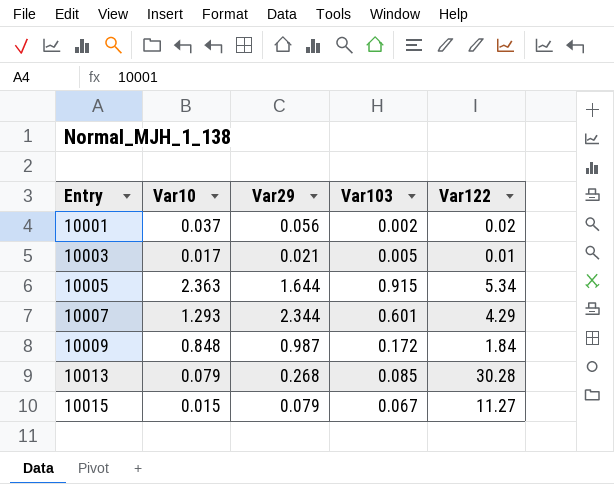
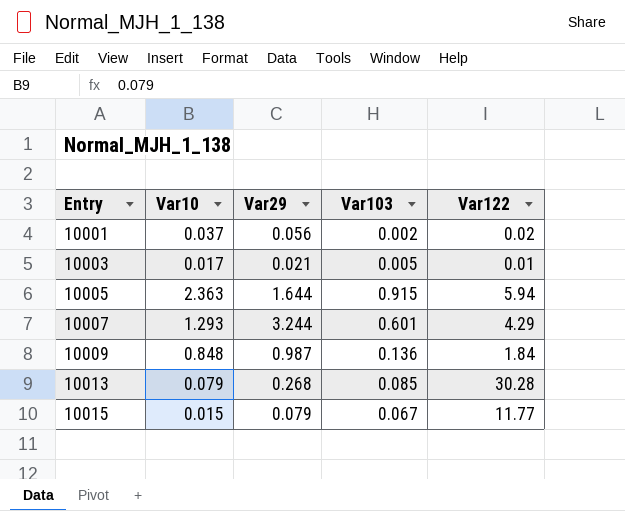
10005 | Var122: 5.34 -> 5.94
10007 | Var29: 2.344 -> 3.244
10009 | Var103: 0.172 -> 0.136
10015 | Var122: 11.27 -> 11.77

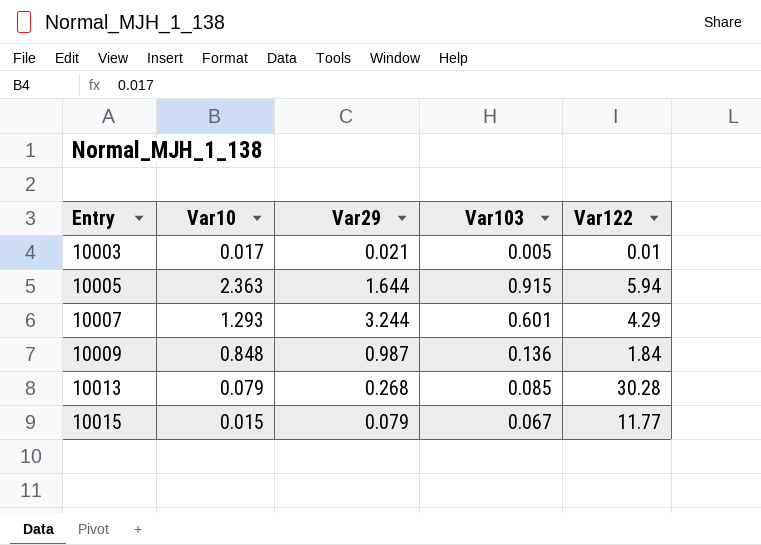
row 10001: 0.037 | 0.056 | 0.002 | 0.02 -> none

